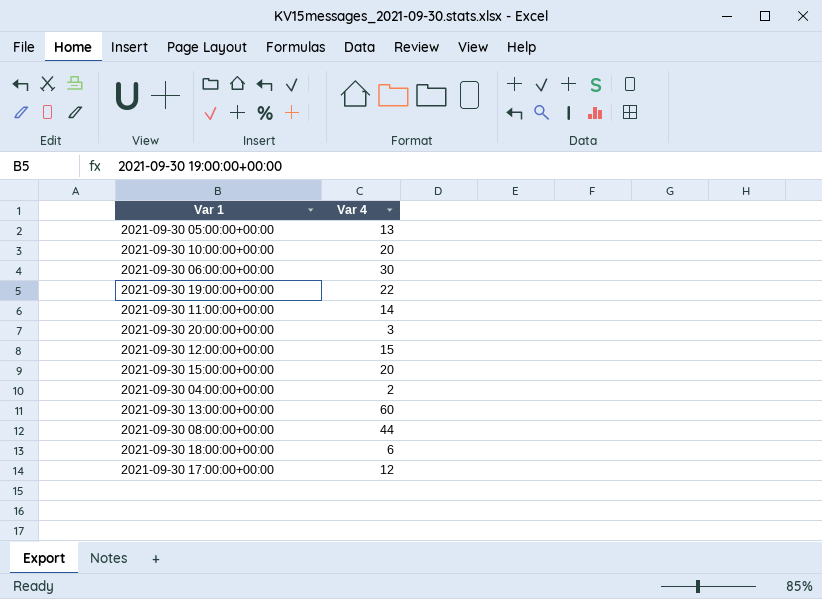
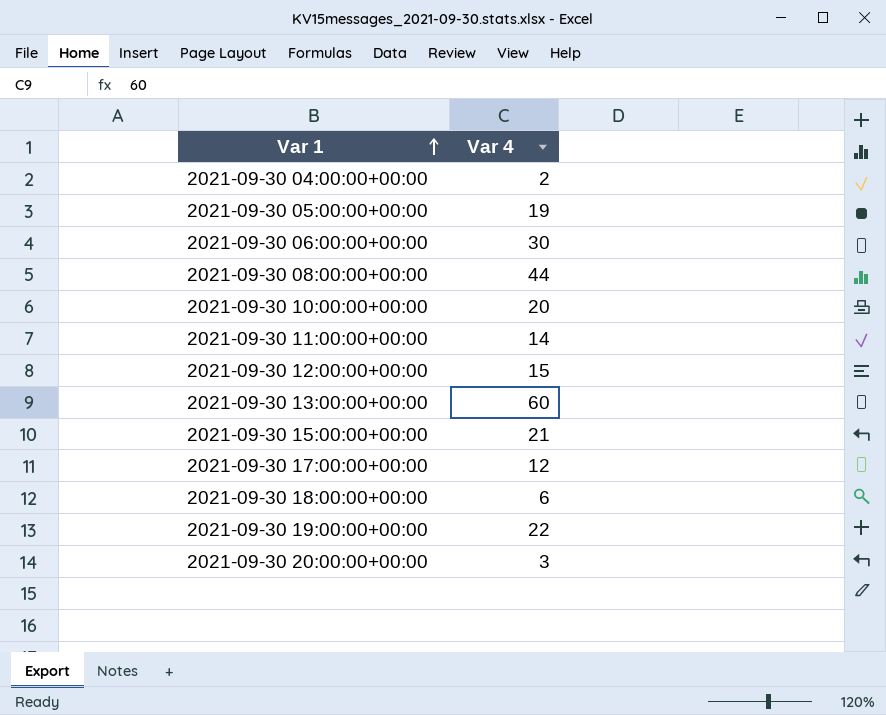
row order: none -> Var 1 ascending
2021-09-30 05:00:00+00:00 | Var 4: 13 -> 19
2021-09-30 15:00:00+00:00 | Var 4: 20 -> 21

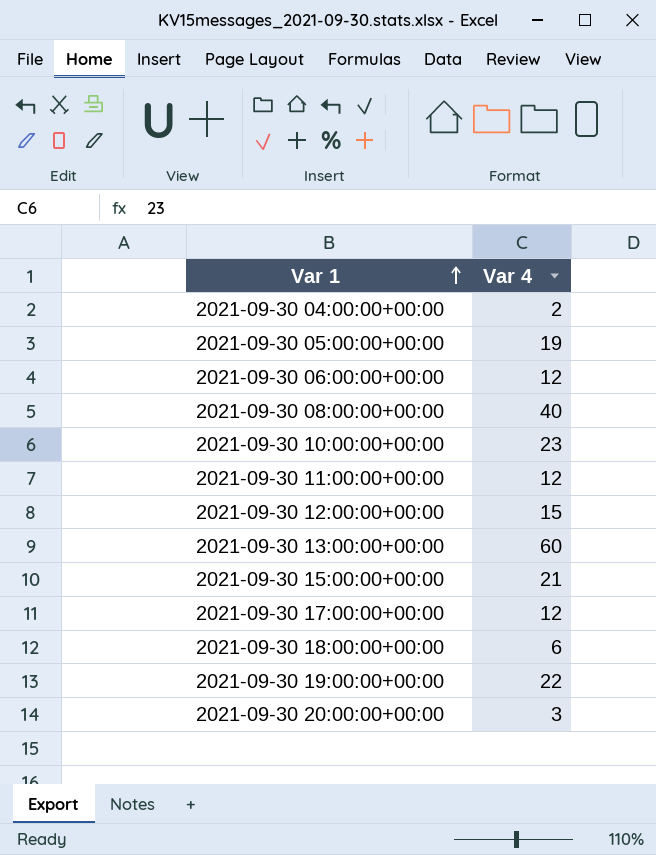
2021-09-30 06:00:00+00:00 | Var 4: 30 -> 12
2021-09-30 08:00:00+00:00 | Var 4: 44 -> 40
2021-09-30 10:00:00+00:00 | Var 4: 20 -> 23
2021-09-30 11:00:00+00:00 | Var 4: 14 -> 12

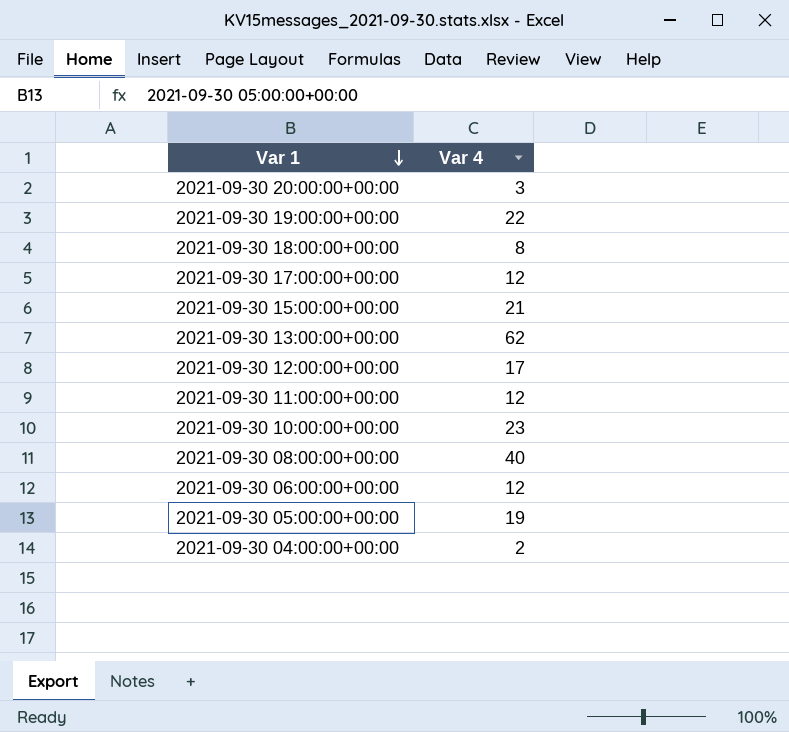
row order: Var 1 ascending -> Var 1 descending
2021-09-30 18:00:00+00:00 | Var 4: 6 -> 8
2021-09-30 13:00:00+00:00 | Var 4: 60 -> 62
2021-09-30 12:00:00+00:00 | Var 4: 15 -> 17

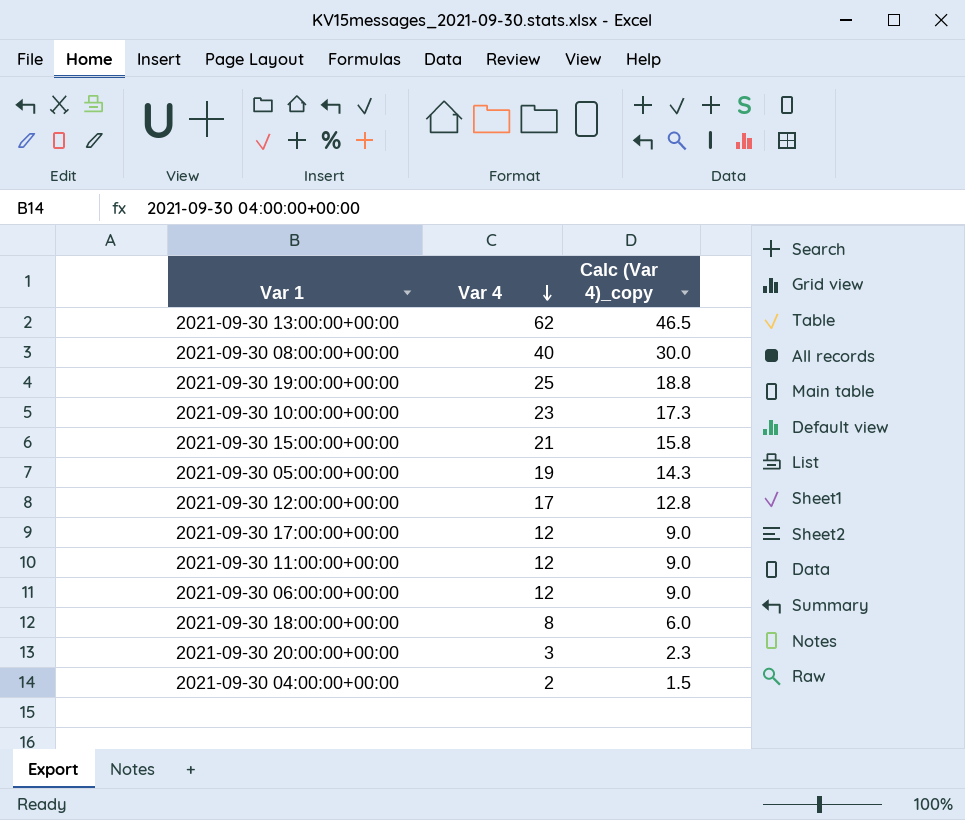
row order: Var 1 descending -> Var 4 descending
column Calc (Var 4)_copy | formula: none -> [Var 4] * 0.75
2021-09-30 19:00:00+00:00 | Var 4: 22 -> 25

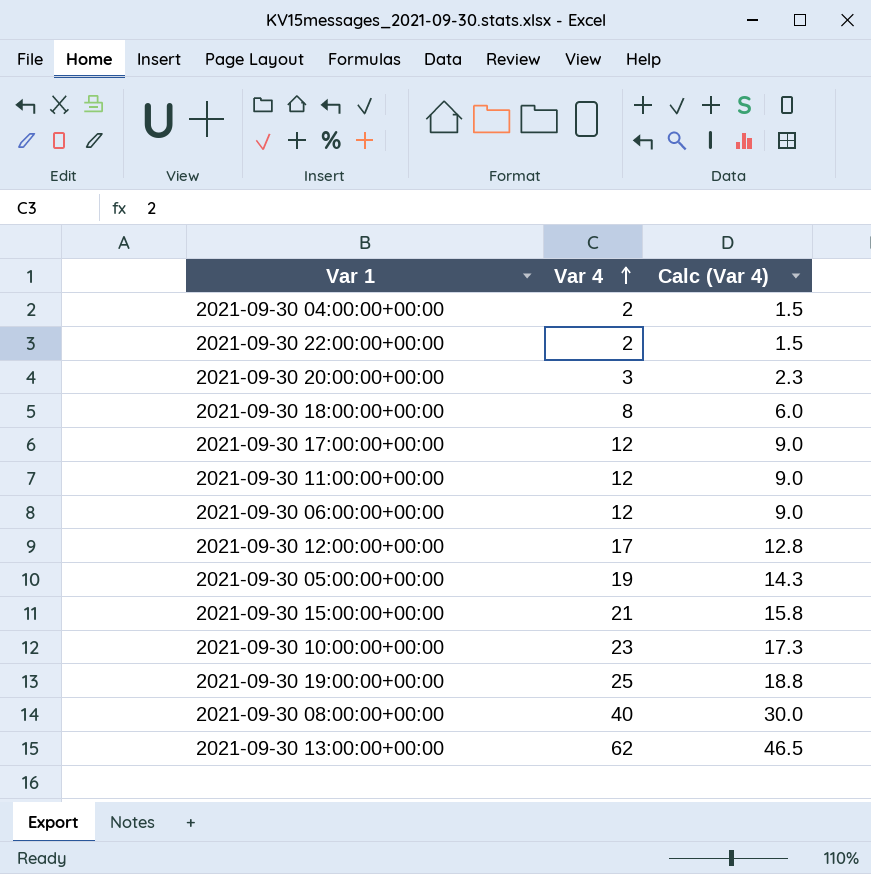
row order: Var 4 descending -> Var 4 ascending
column name: Calc (Var 4)_copy -> Calc (Var 4)
row 2021-09-30 22:00:00+00:00: none -> 2 | 1.5

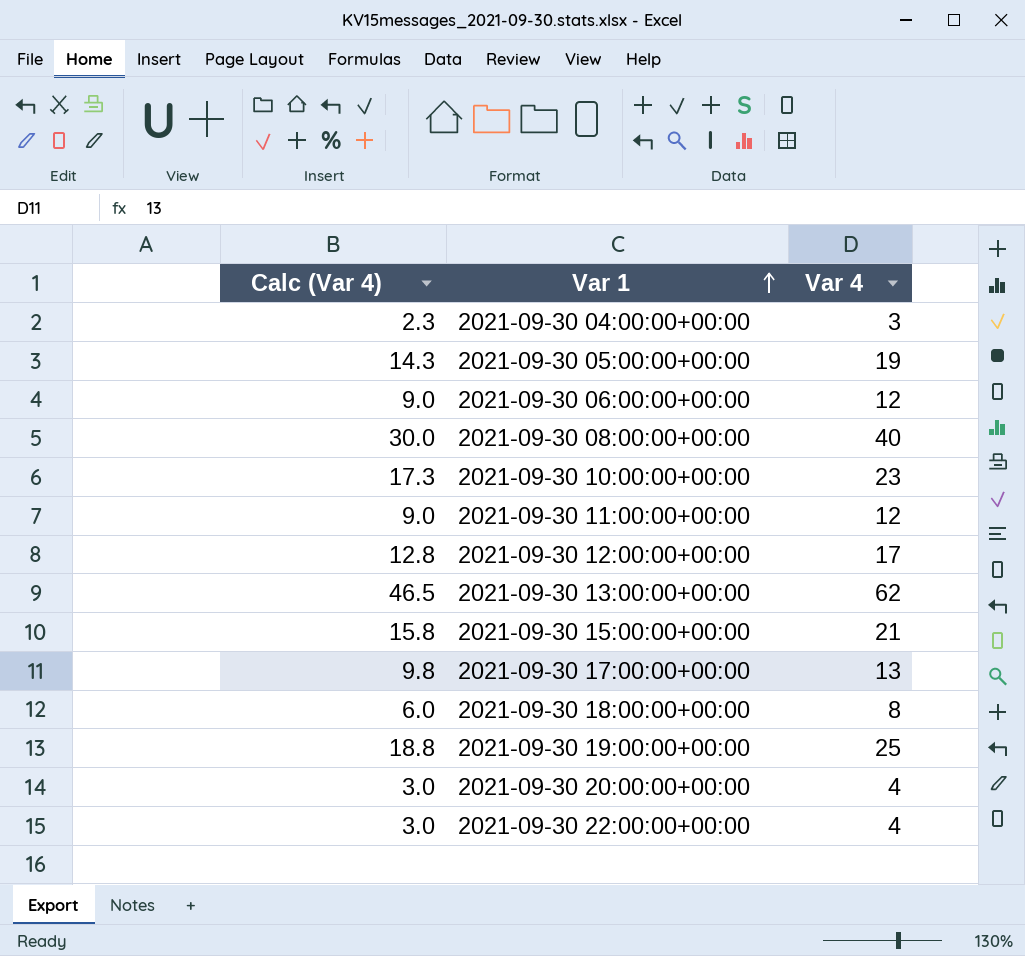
row order: Var 4 ascending -> Var 1 ascending
column Calc (Var 4) | position: 3 -> 1
2021-09-30 04:00:00+00:00 | Calc (Var 4): 1.5 -> 2.3
2021-09-30 04:00:00+00:00 | Var 4: 2 -> 3
2021-09-30 17:00:00+00:00 | Calc (Var 4): 9.0 -> 9.8
2021-09-30 17:00:00+00:00 | Var 4: 12 -> 13
2021-09-30 20:00:00+00:00 | Calc (Var 4): 2.3 -> 3.0
2021-09-30 20:00:00+00:00 | Var 4: 3 -> 4
2021-09-30 22:00:00+00:00 | Calc (Var 4): 1.5 -> 3.0
2021-09-30 22:00:00+00:00 | Var 4: 2 -> 4

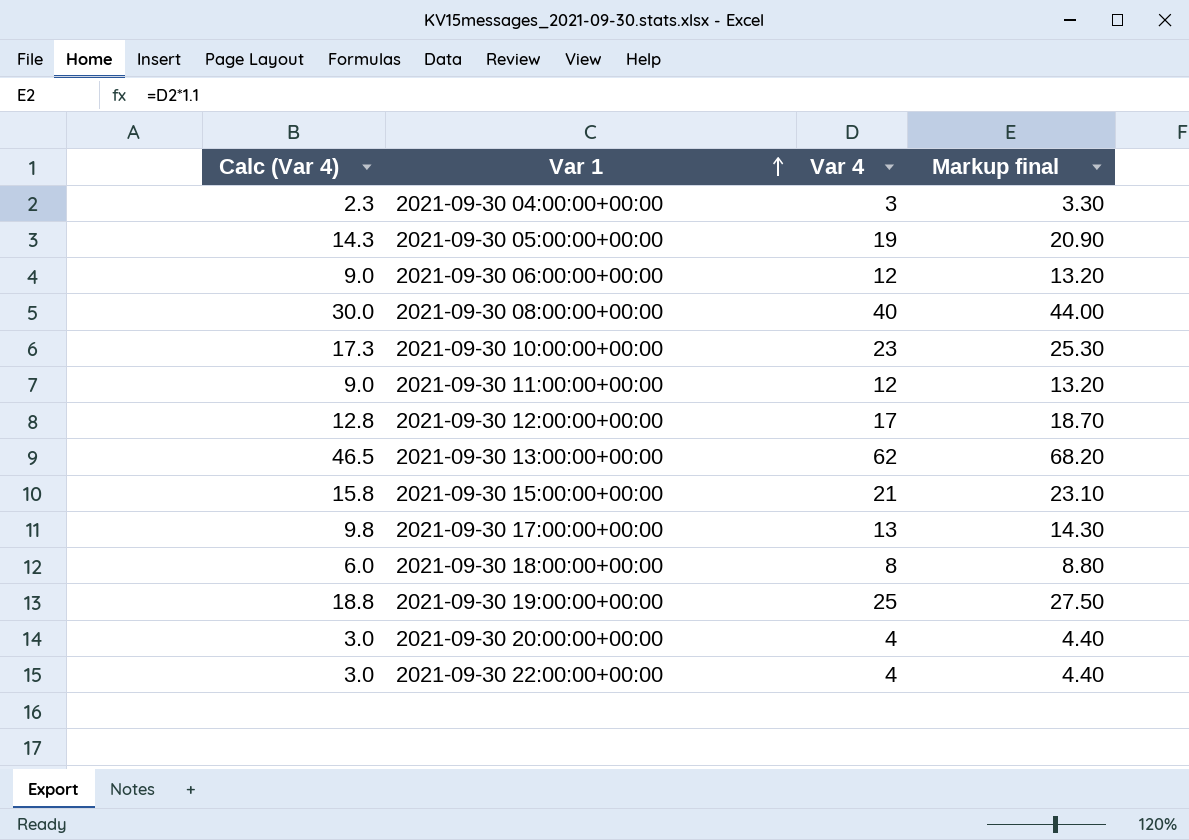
column Markup final | formula: none -> [Var 4] * 1.1

